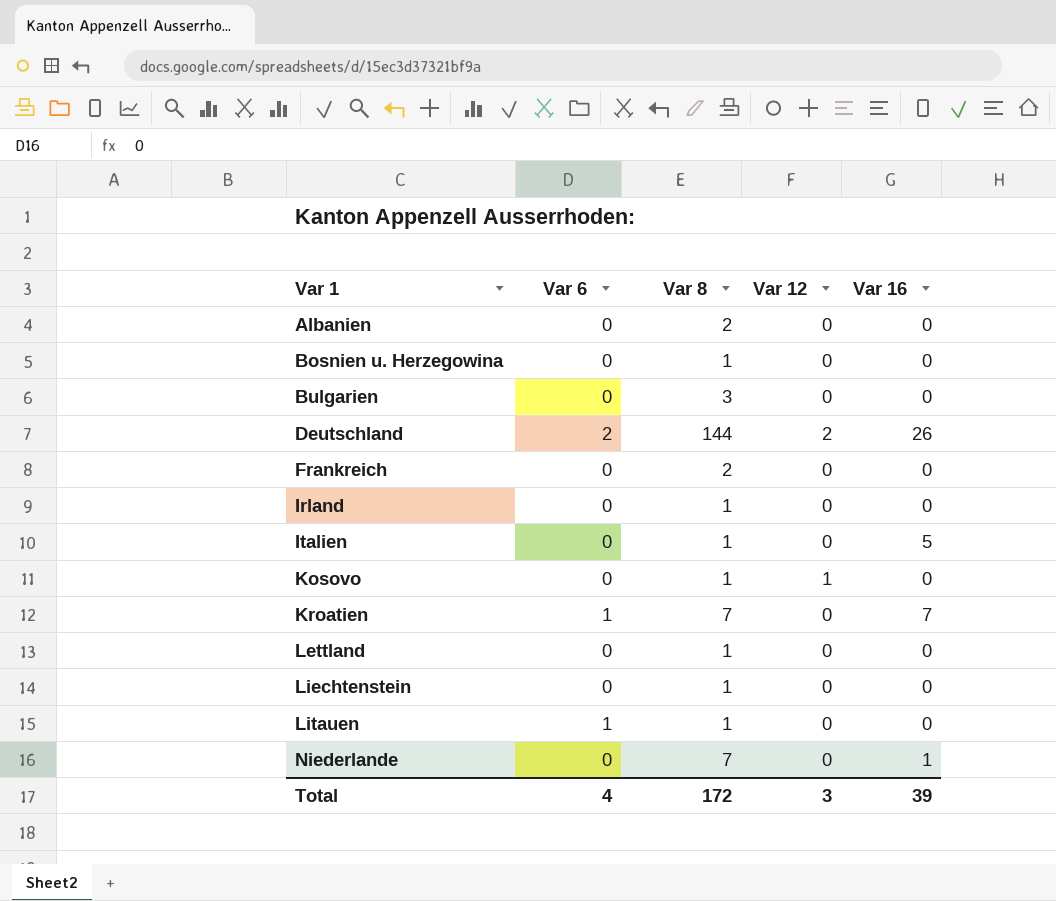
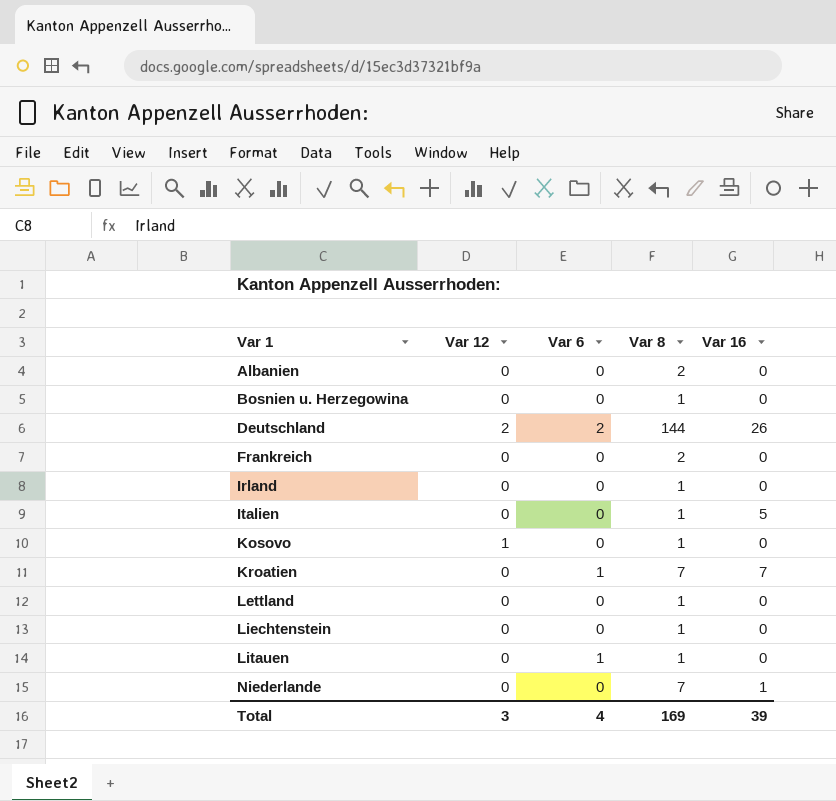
column Var 12 | position: 4 -> 2
row Bulgarien: 0 | 3 | 0 | 0 -> none
Total | Var 8: 172 -> 169

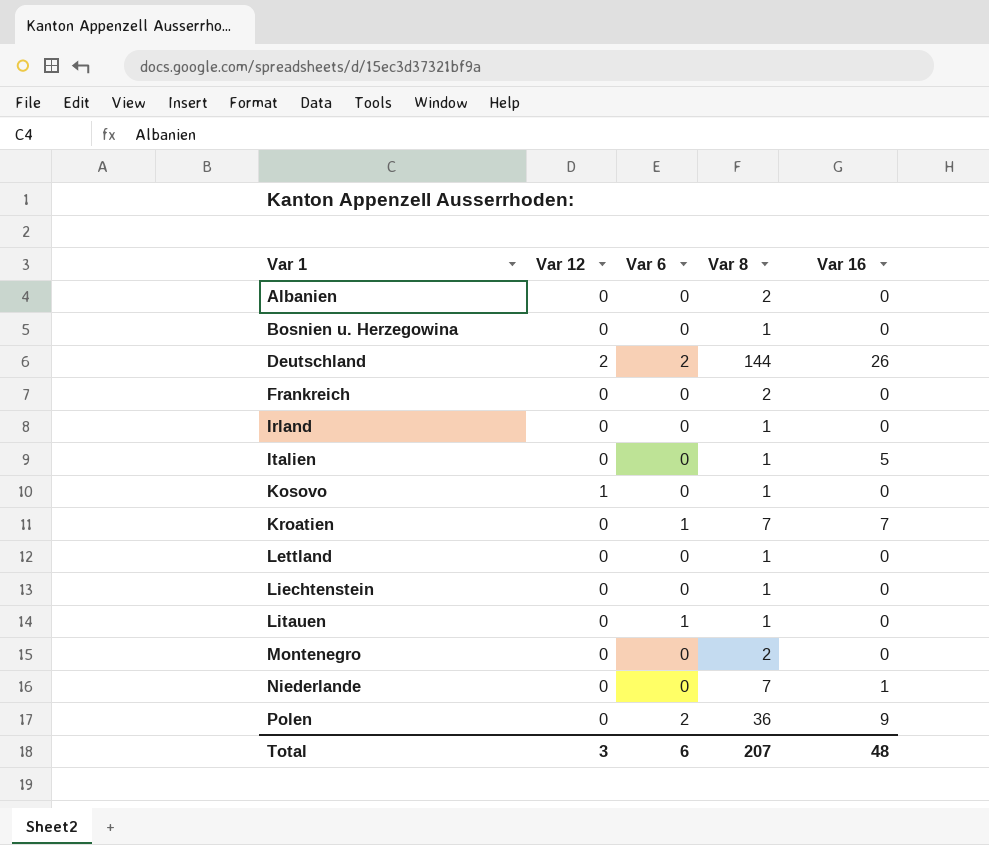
row Montenegro: none -> 0 | 0 | 2 | 0
row Polen: none -> 0 | 2 | 36 | 9
Total | Var 6: 4 -> 6
Total | Var 8: 169 -> 207
Total | Var 16: 39 -> 48

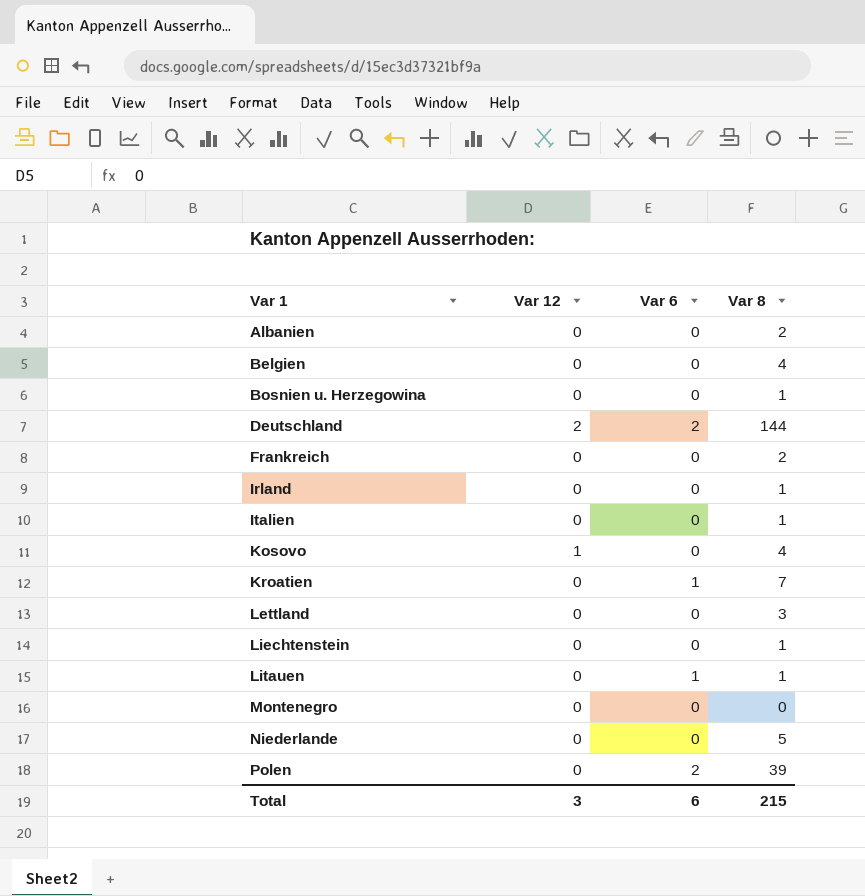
column Var 16 | position: 5 -> none
row Belgien: none -> 0 | 0 | 4
Kosovo | Var 8: 1 -> 4
Lettland | Var 8: 1 -> 3
Montenegro | Var 8: 2 -> 0
Niederlande | Var 8: 7 -> 5
Polen | Var 8: 36 -> 39
Total | Var 8: 207 -> 215

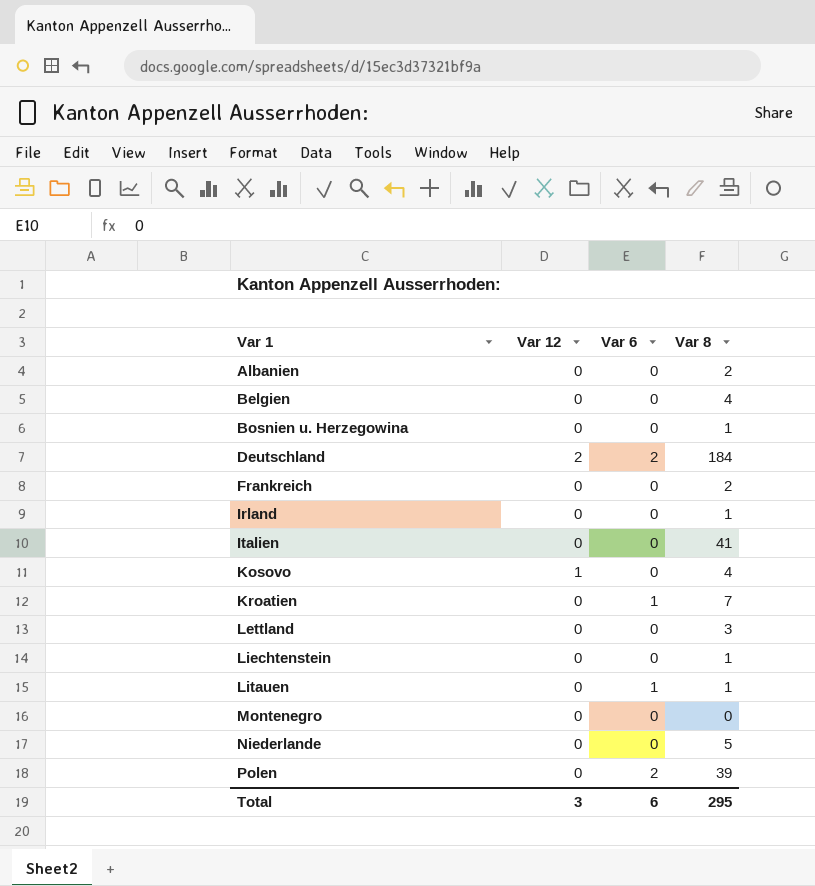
Deutschland | Var 8: 144 -> 184
Italien | Var 8: 1 -> 41
Total | Var 8: 215 -> 295

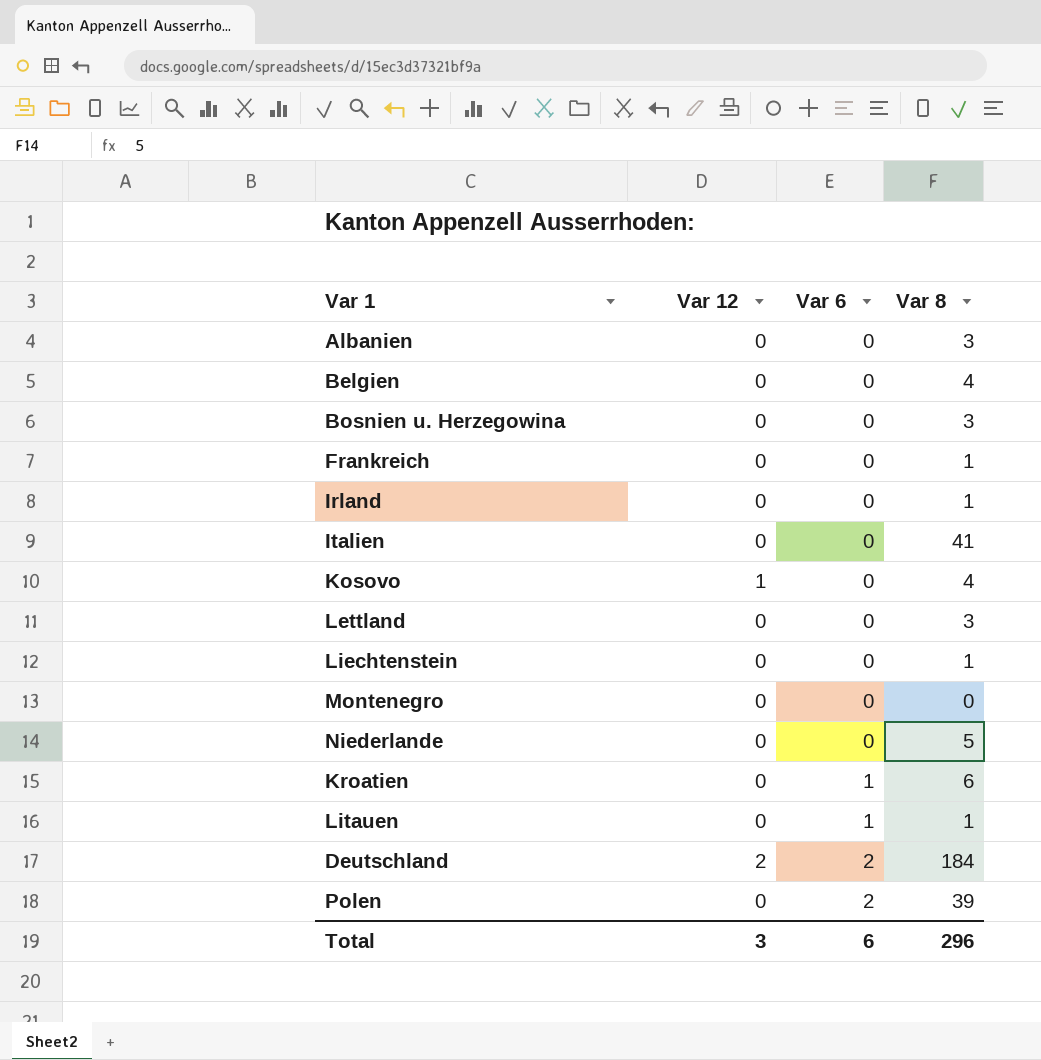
row order: Var 1 ascending -> Var 6 ascending
Albanien | Var 8: 2 -> 3
Bosnien u. Herzegowina | Var 8: 1 -> 3
Frankreich | Var 8: 2 -> 1
Kroatien | Var 8: 7 -> 6
Total | Var 8: 295 -> 296

